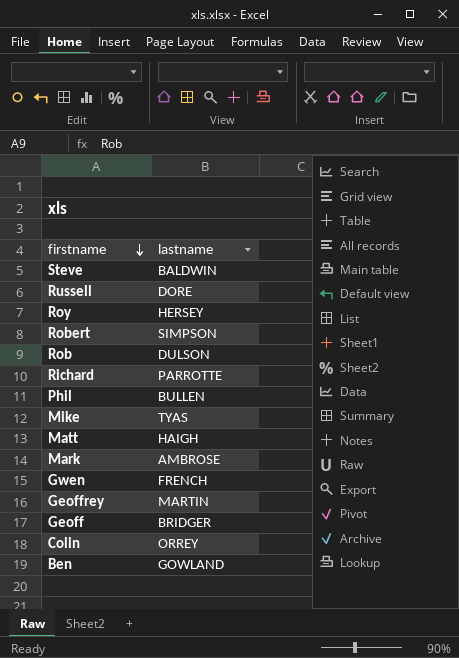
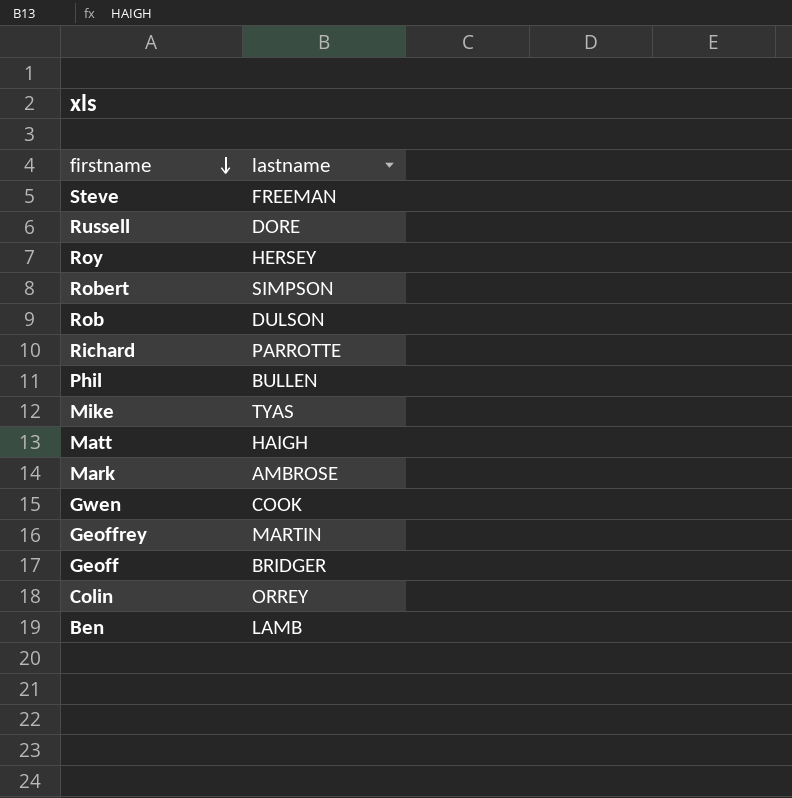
Steve | lastname: BALDWIN -> FREEMAN
Gwen | lastname: FRENCH -> COOK
Ben | lastname: GOWLAND -> LAMB

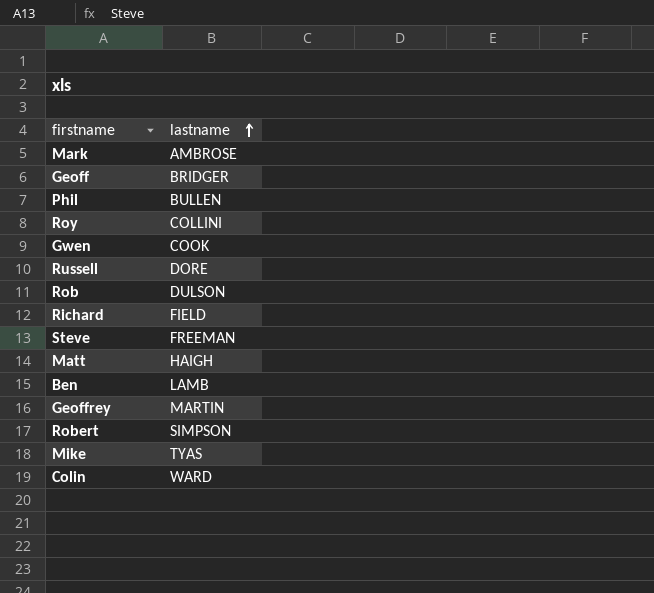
row order: firstname descending -> lastname ascending
Roy | lastname: HERSEY -> COLLINI
Richard | lastname: PARROTTE -> FIELD
Colin | lastname: ORREY -> WARD

